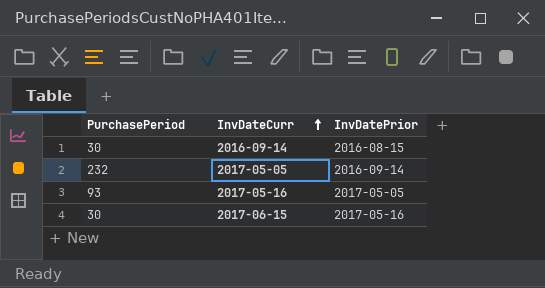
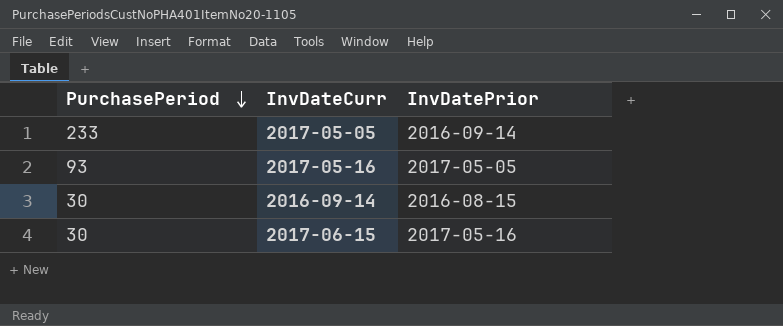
row order: InvDateCurr ascending -> PurchasePeriod descending
2017-05-05 | PurchasePeriod: 232 -> 233

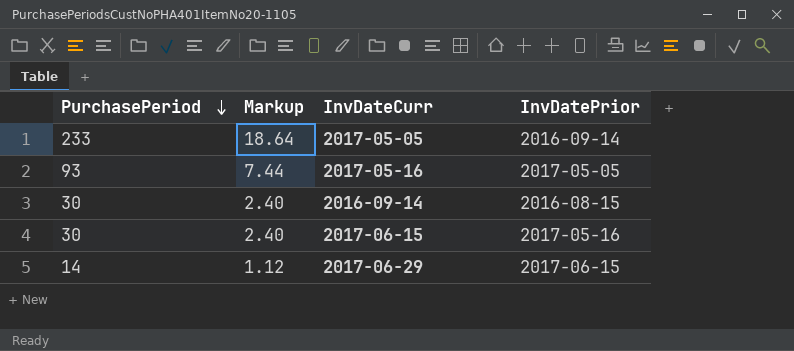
column Markup | formula: none -> [PurchasePeriod] * 0.08
row 2017-06-29: none -> 14 | 1.12 | 2017-06-15

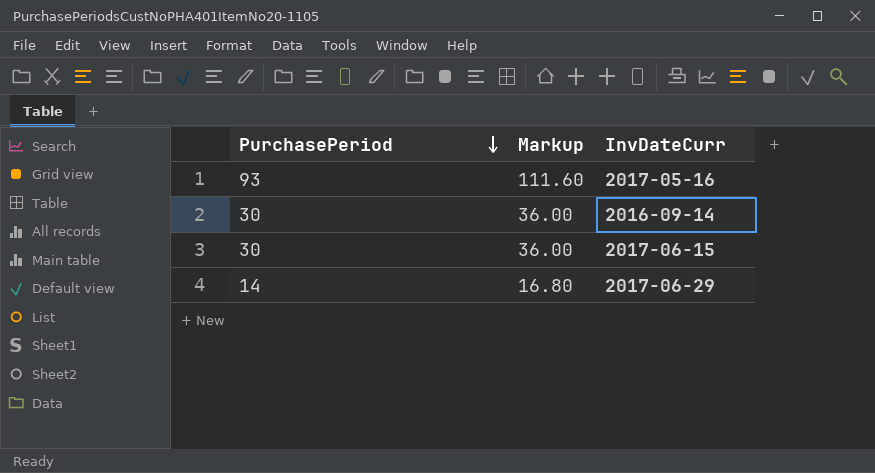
column InvDatePrior | position: 4 -> none
column Markup | formula: [PurchasePeriod] * 0.08 -> [PurchasePeriod] * 1.2
row 2017-05-05: 233 | 18.64 | 2016-09-14 -> none

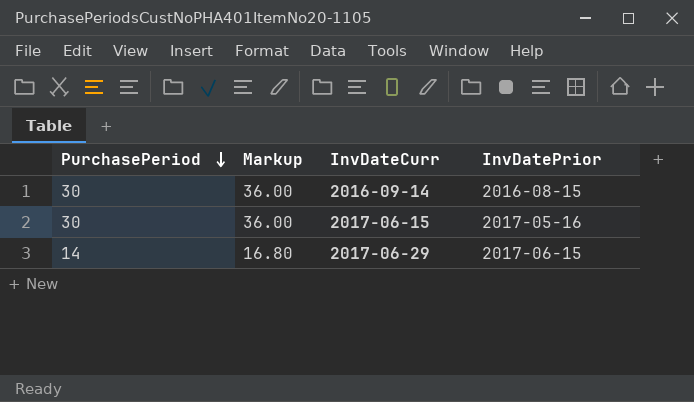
column InvDatePrior | position: none -> 4
row 2017-05-16: 93 | 111.60 -> none

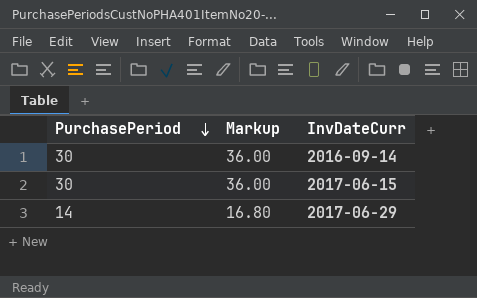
column InvDatePrior | position: 4 -> none

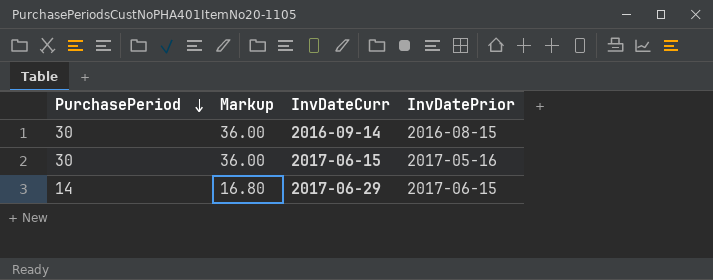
column InvDatePrior | position: none -> 4

